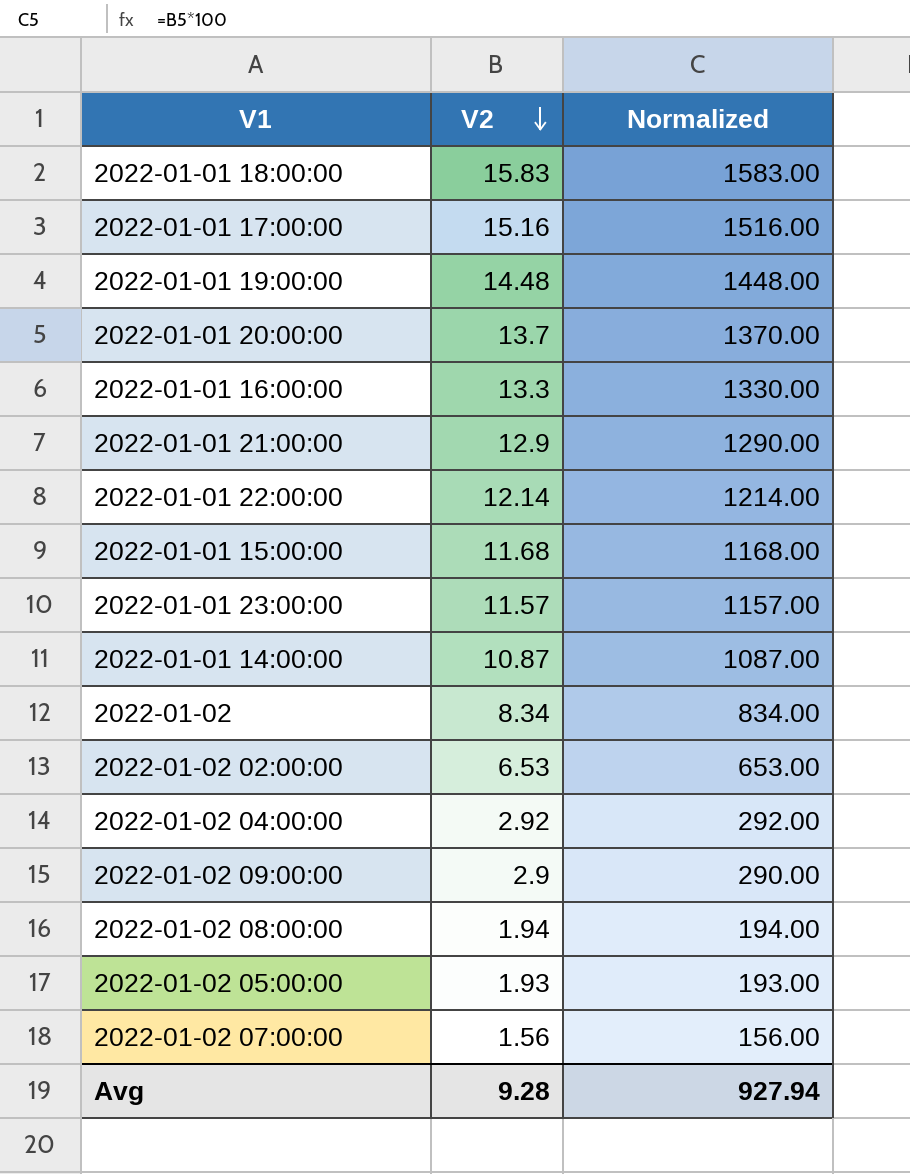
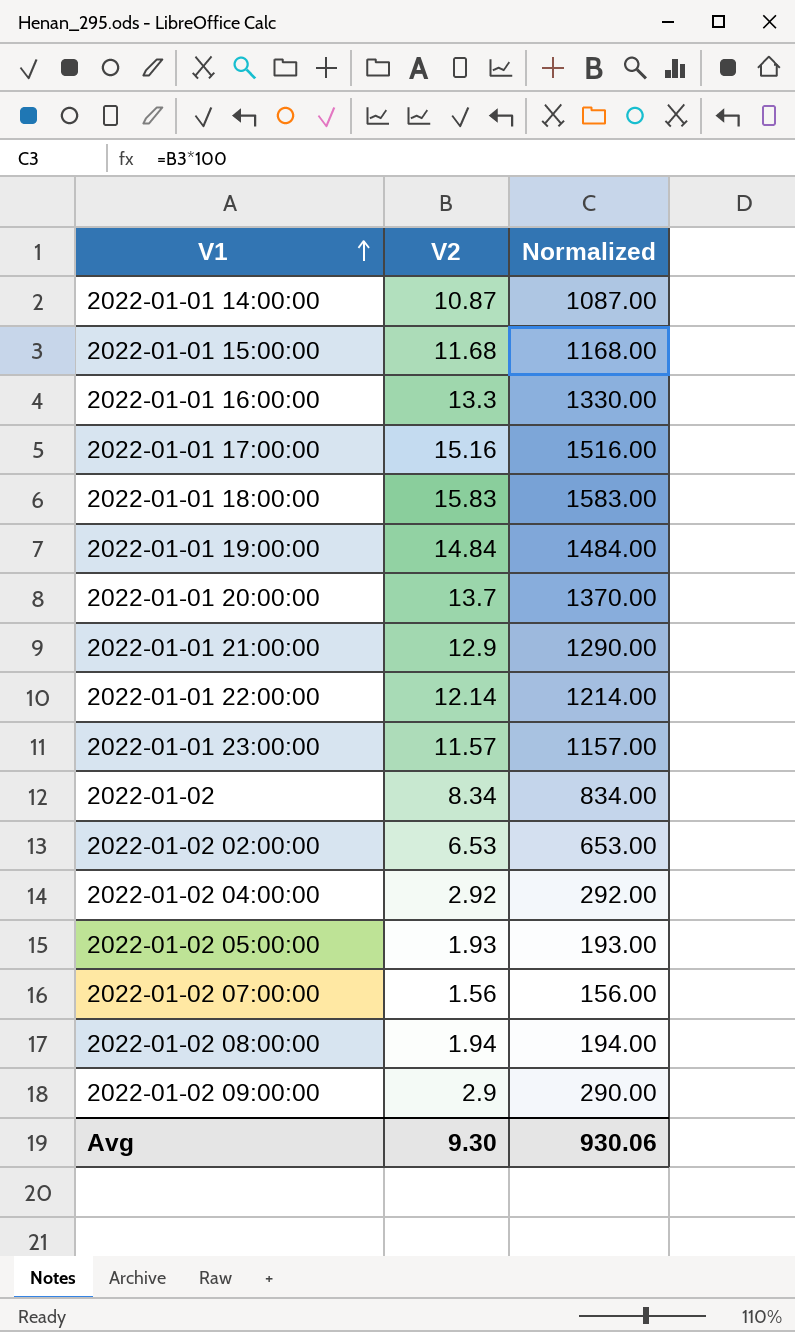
row order: V2 descending -> V1 ascending
2022-01-01 19:00:00 | V2: 14.48 -> 14.84
2022-01-01 19:00:00 | Normalized: 1448.00 -> 1484.00
Avg | V2: 9.28 -> 9.30
Avg | Normalized: 927.94 -> 930.06

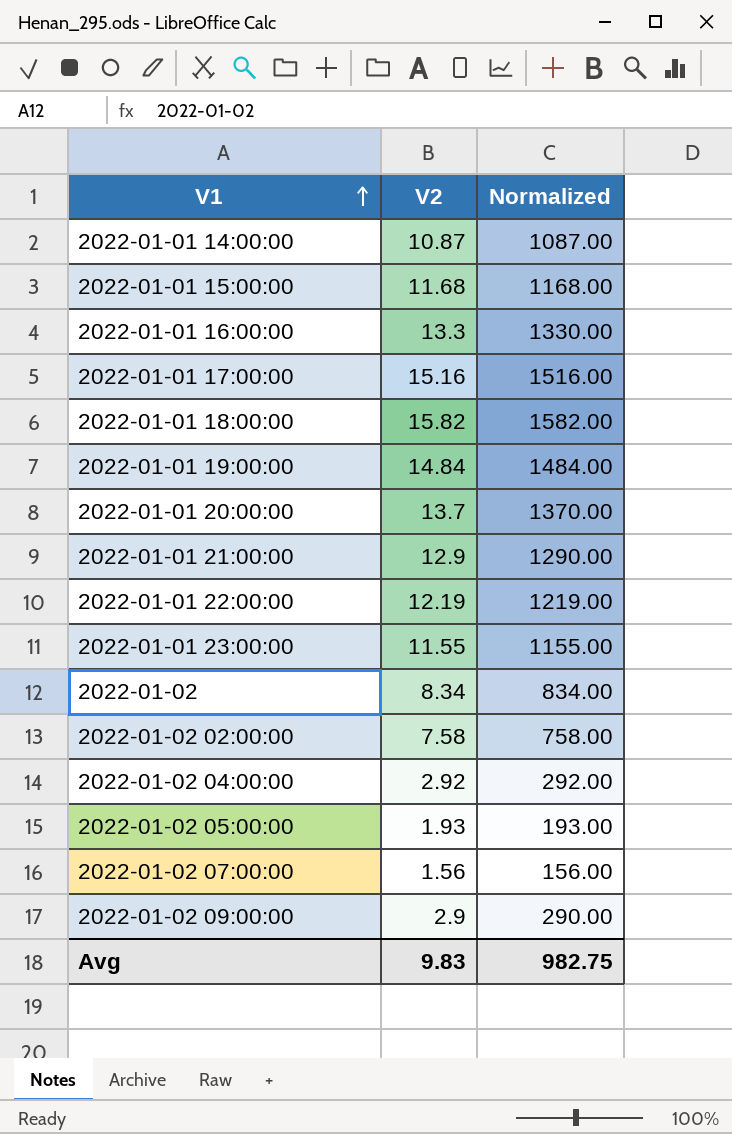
row 2022-01-02 08:00:00: 1.94 | 194.00 -> none
2022-01-01 18:00:00 | V2: 15.83 -> 15.82
2022-01-01 18:00:00 | Normalized: 1583.00 -> 1582.00
2022-01-01 22:00:00 | V2: 12.14 -> 12.19
2022-01-01 22:00:00 | Normalized: 1214.00 -> 1219.00
2022-01-01 23:00:00 | V2: 11.57 -> 11.55
2022-01-01 23:00:00 | Normalized: 1157.00 -> 1155.00
2022-01-02 02:00:00 | V2: 6.53 -> 7.58
2022-01-02 02:00:00 | Normalized: 653.00 -> 758.00
Avg | V2: 9.30 -> 9.83
Avg | Normalized: 930.06 -> 982.75

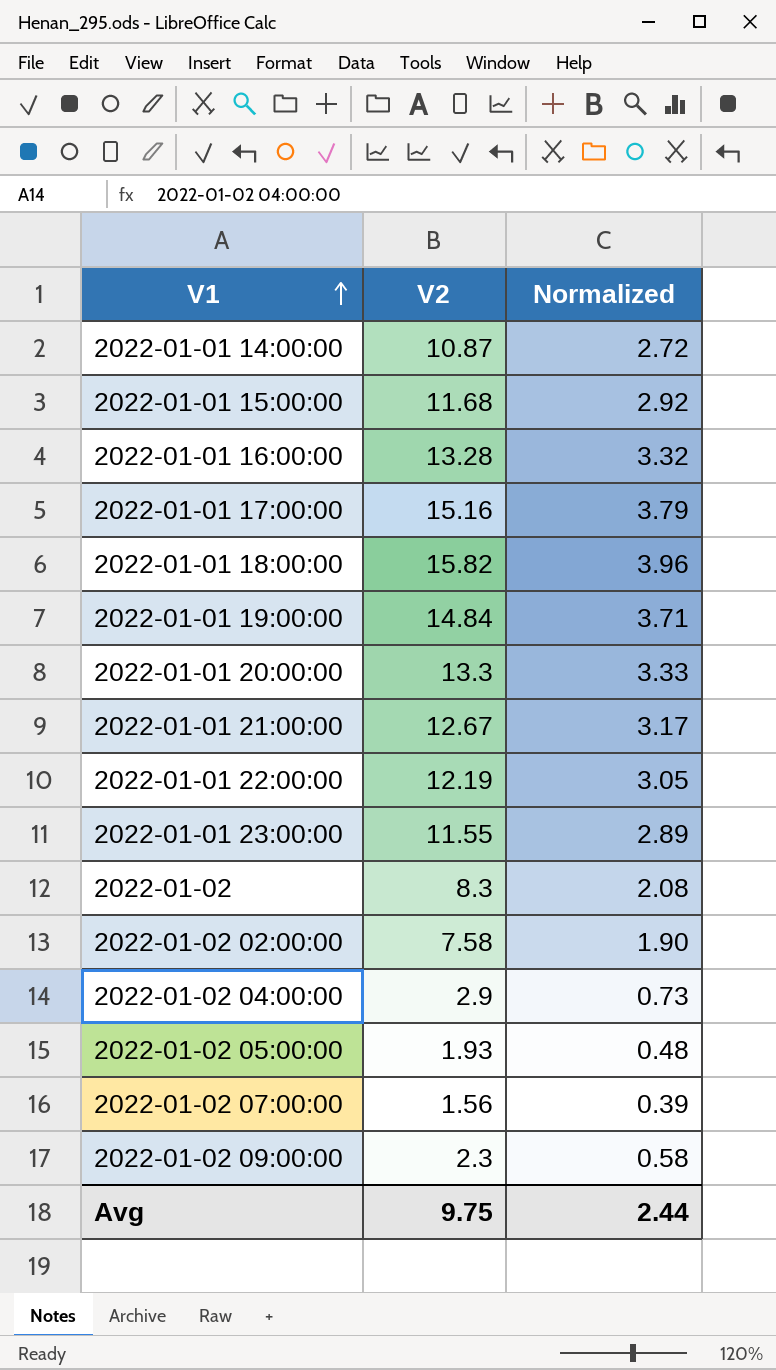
column Normalized | formula: [V2] * 100 -> [V2] * 0.25
2022-01-01 16:00:00 | V2: 13.3 -> 13.28
2022-01-01 20:00:00 | V2: 13.7 -> 13.3
2022-01-01 21:00:00 | V2: 12.9 -> 12.67
2022-01-02 | V2: 8.34 -> 8.3
2022-01-02 04:00:00 | V2: 2.92 -> 2.9
2022-01-02 09:00:00 | V2: 2.9 -> 2.3
Avg | V2: 9.83 -> 9.75
Avg | Normalized: 982.75 -> 2.44

